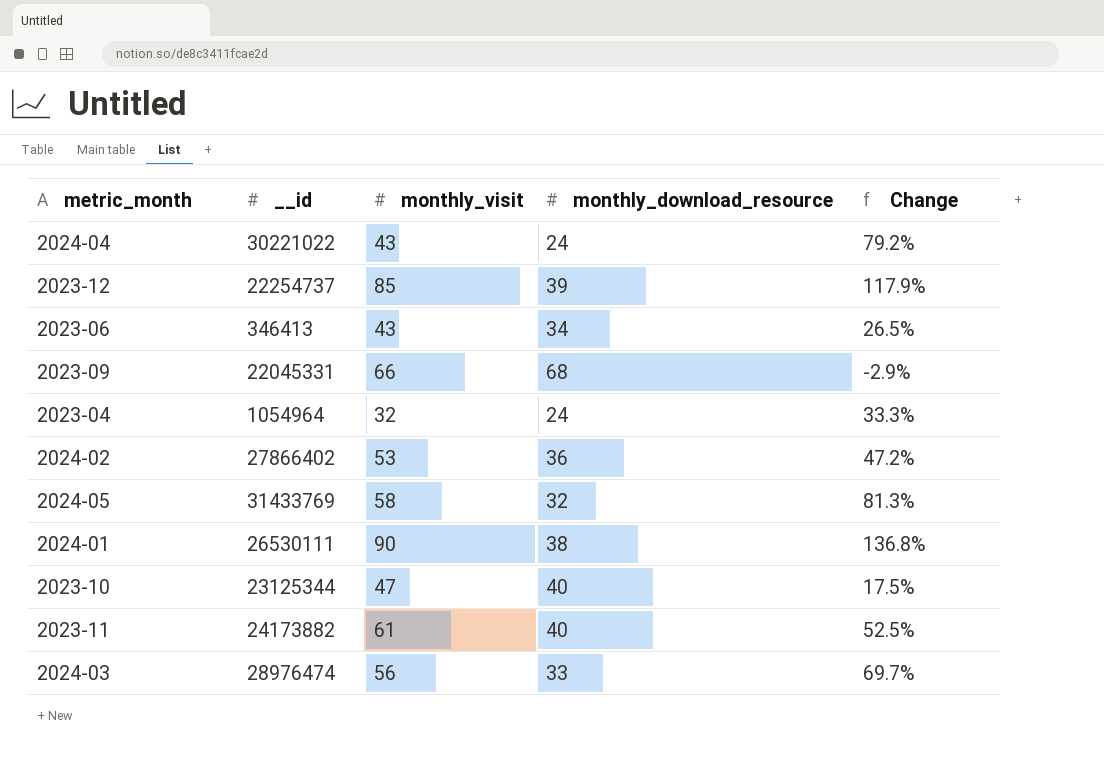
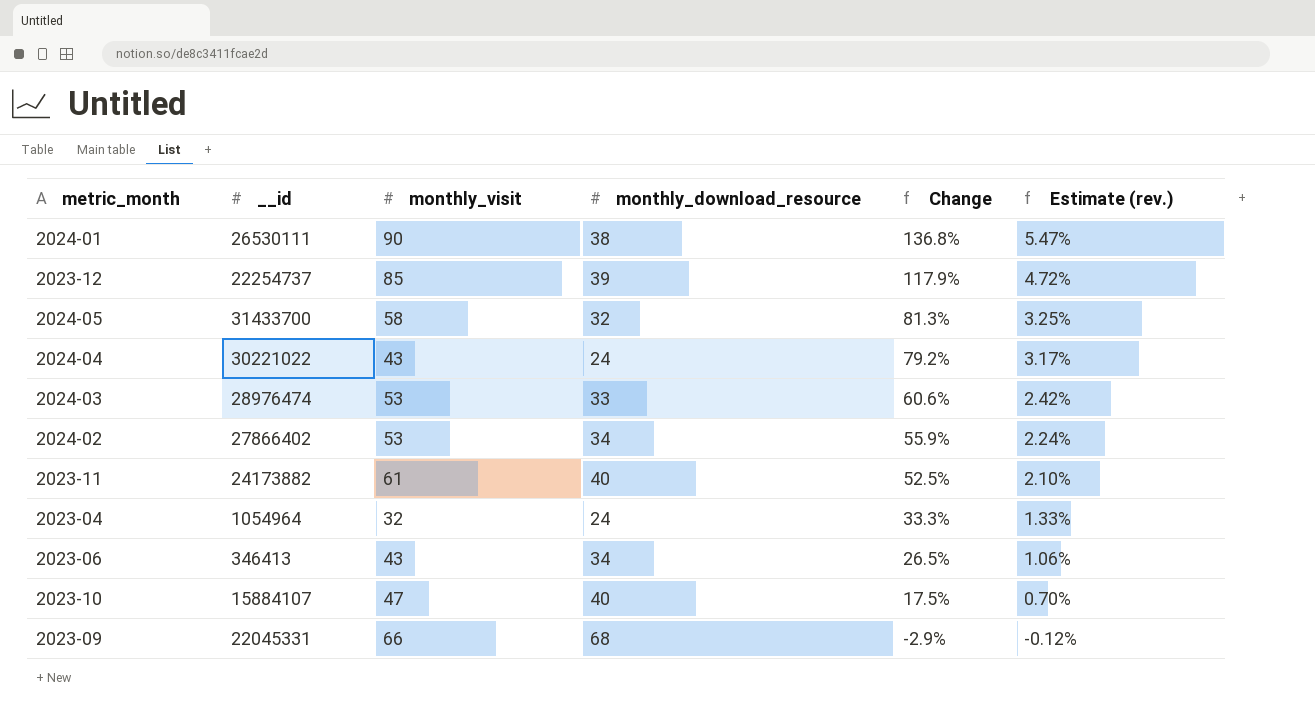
row order: none -> Change descending
column Estimate (rev.) | formula: none -> [Change] * 0.04
2024-05 | __id: 31433769 -> 31433700
2024-03 | monthly_visit: 56 -> 53
2024-03 | Change: 69.7% -> 60.6%
2024-02 | monthly_download_resource: 36 -> 34
2024-02 | Change: 47.2% -> 55.9%
2023-10 | __id: 23125344 -> 15884107

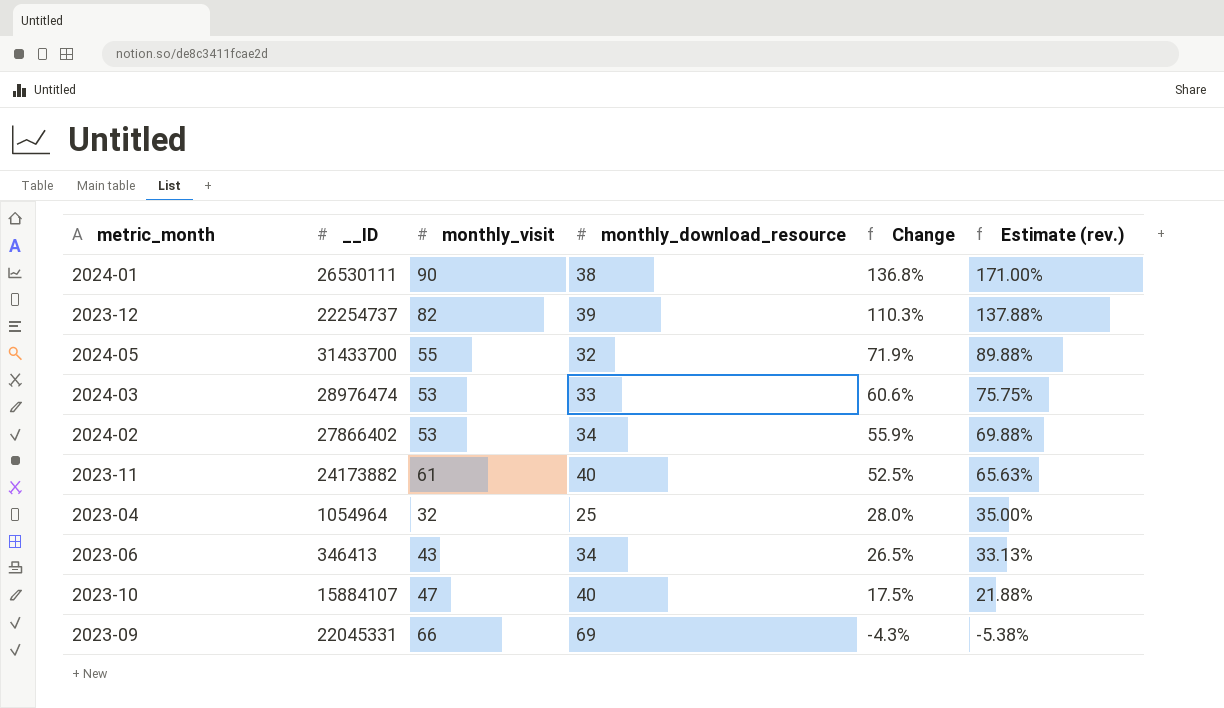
column name: __id -> __ID
column Estimate (rev.) | formula: [Change] * 0.04 -> [Change] * 1.25
row 2024-04: 30221022 | 43 | 24 | 79.2% | 3.17% -> none
2023-12 | monthly_visit: 85 -> 82
2023-12 | Change: 117.9% -> 110.3%
2024-05 | monthly_visit: 58 -> 55
2024-05 | Change: 81.3% -> 71.9%
2023-04 | monthly_download_resource: 24 -> 25
2023-04 | Change: 33.3% -> 28.0%
2023-09 | monthly_download_resource: 68 -> 69
2023-09 | Change: -2.9% -> -4.3%

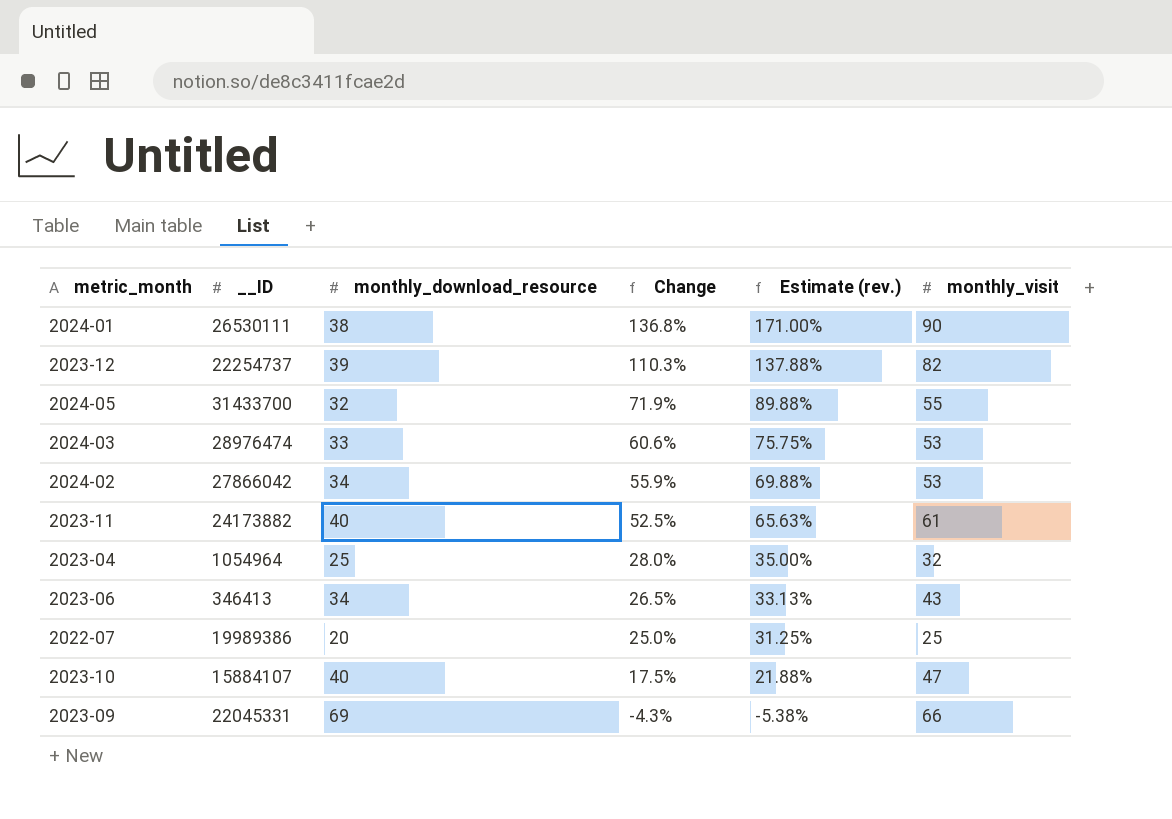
column monthly_visit | position: 3 -> 6
2024-02 | __ID: 27866402 -> 27866042
row 2022-07: none -> 19989386 | 20 | 25.0% | 31.25% | 25

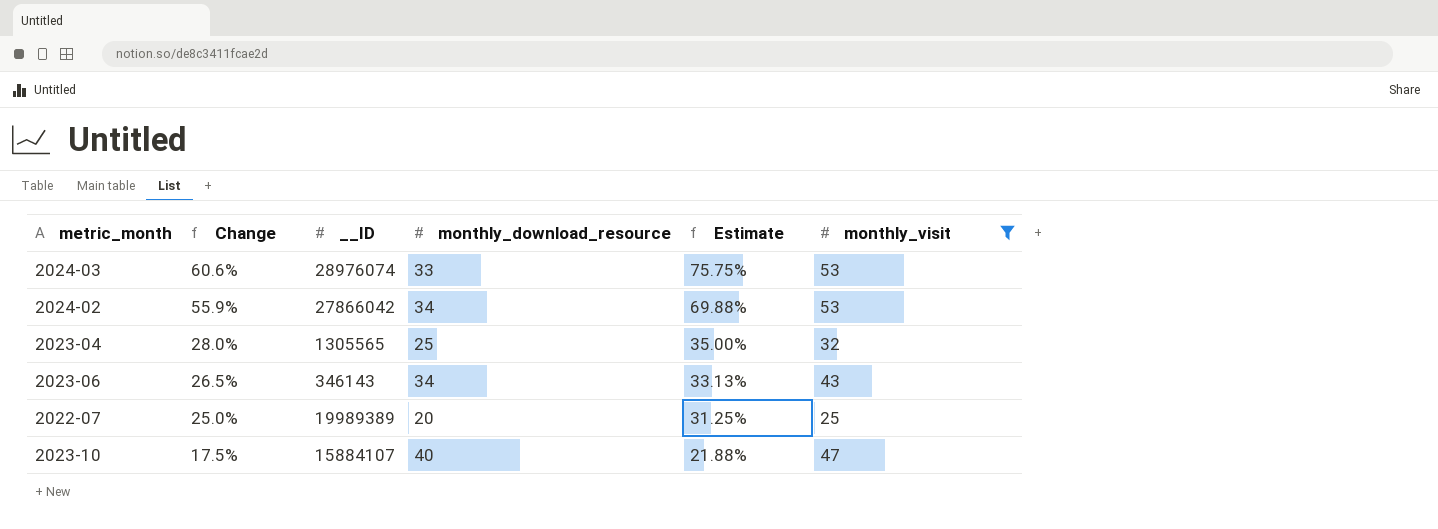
filter: none -> monthly_visit <= 53
column Change | position: 4 -> 2
column name: Estimate (rev.) -> Estimate
2024-03 | __ID: 28976474 -> 28976074
2023-04 | __ID: 1054964 -> 1305565
2023-06 | __ID: 346413 -> 346143
2022-07 | __ID: 19989386 -> 19989389

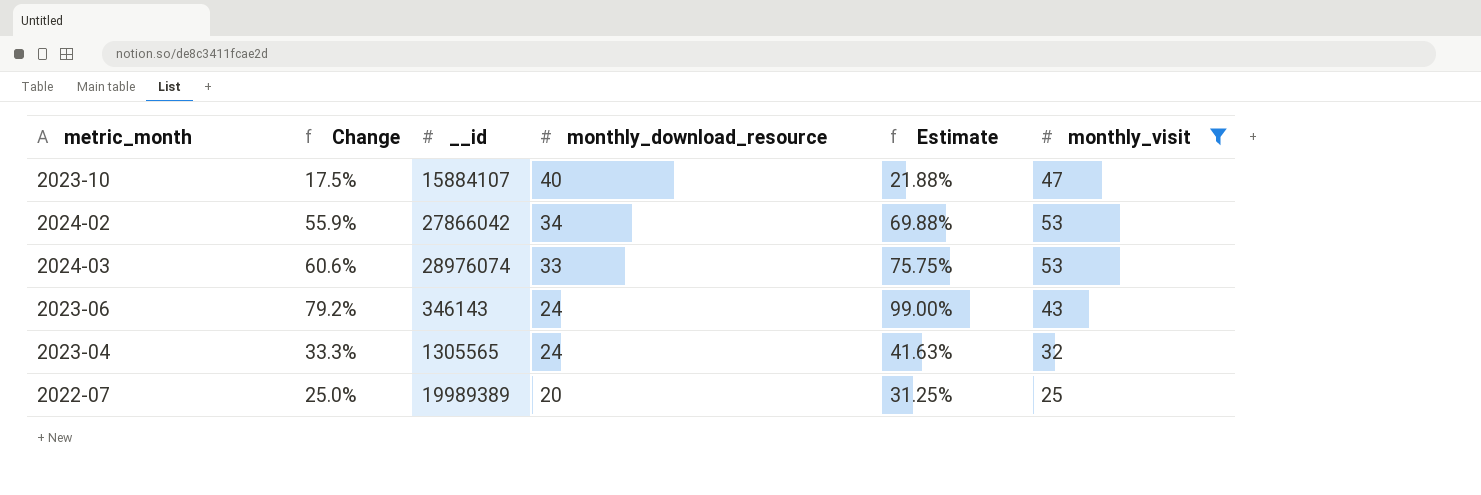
row order: Change descending -> monthly_download_resource descending
column name: __ID -> __id
2023-06 | Change: 26.5% -> 79.2%
2023-06 | monthly_download_resource: 34 -> 24
2023-06 | Estimate: 33.13% -> 99.00%
2023-04 | Change: 28.0% -> 33.3%
2023-04 | monthly_download_resource: 25 -> 24
2023-04 | Estimate: 35.00% -> 41.63%

